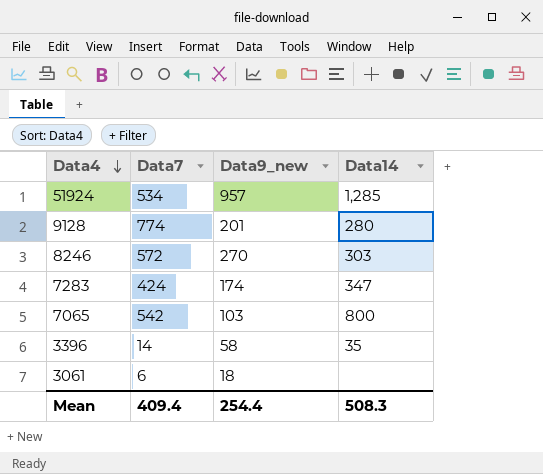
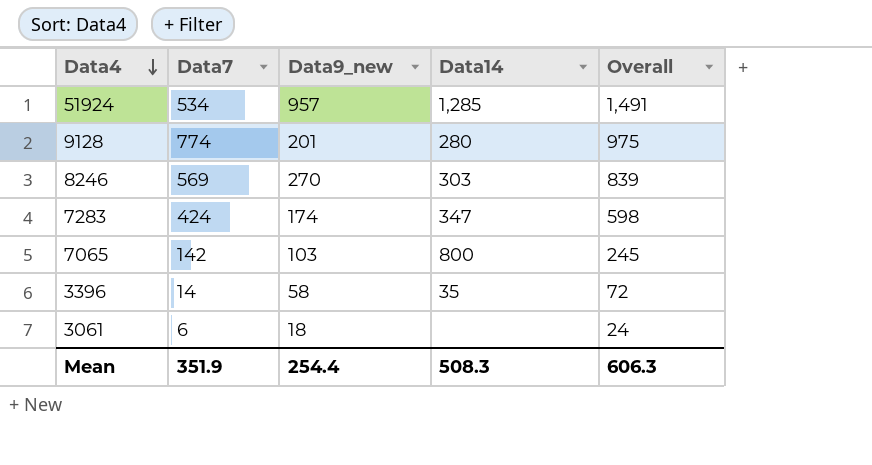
column Overall | formula: none -> [Data7] + [Data9_new]
8246 | Data7: 572 -> 569
7065 | Data7: 542 -> 142
Mean | Data7: 409.4 -> 351.9

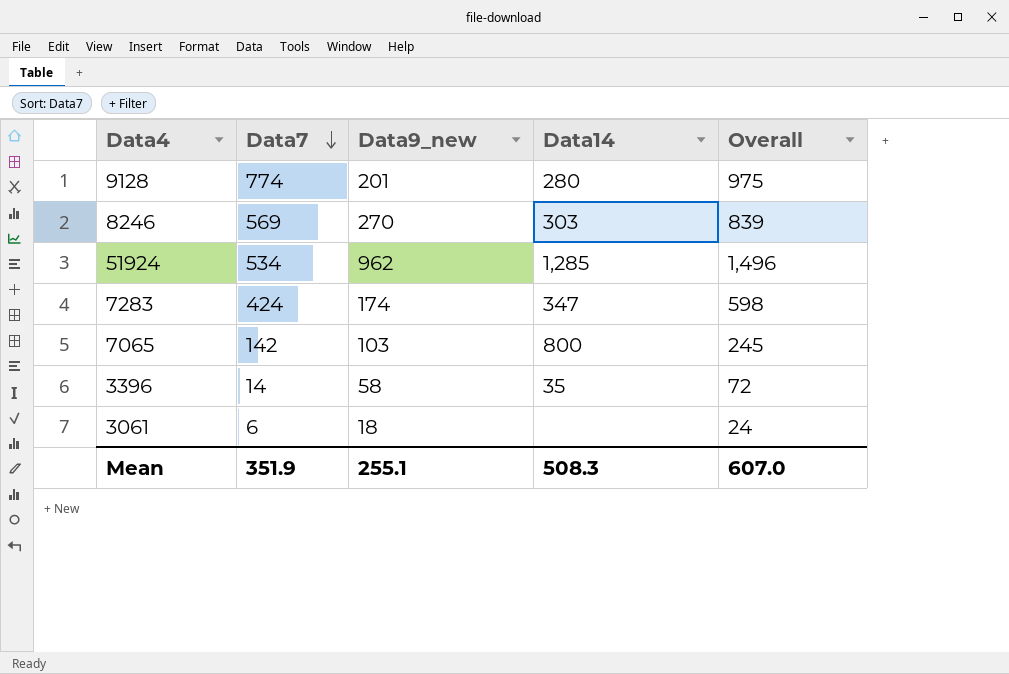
row order: Data4 descending -> Data7 descending
51924 | Data9_new: 957 -> 962
51924 | Overall: 1,491 -> 1,496
Mean | Data9_new: 254.4 -> 255.1
Mean | Overall: 606.3 -> 607.0

